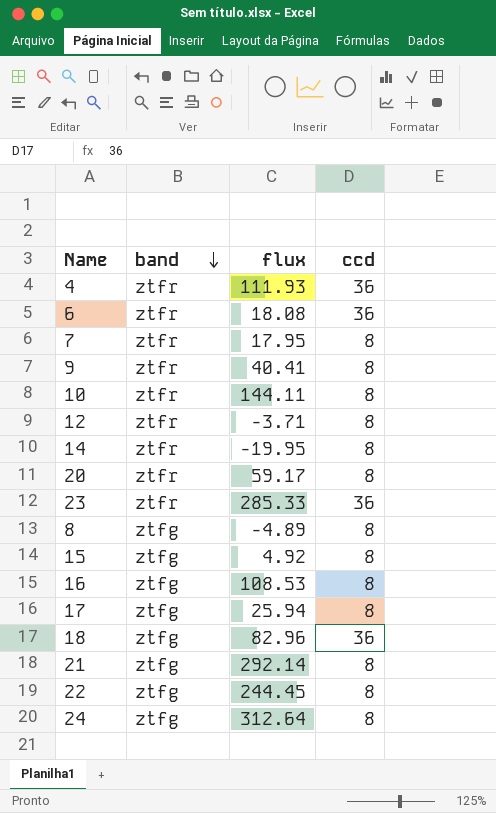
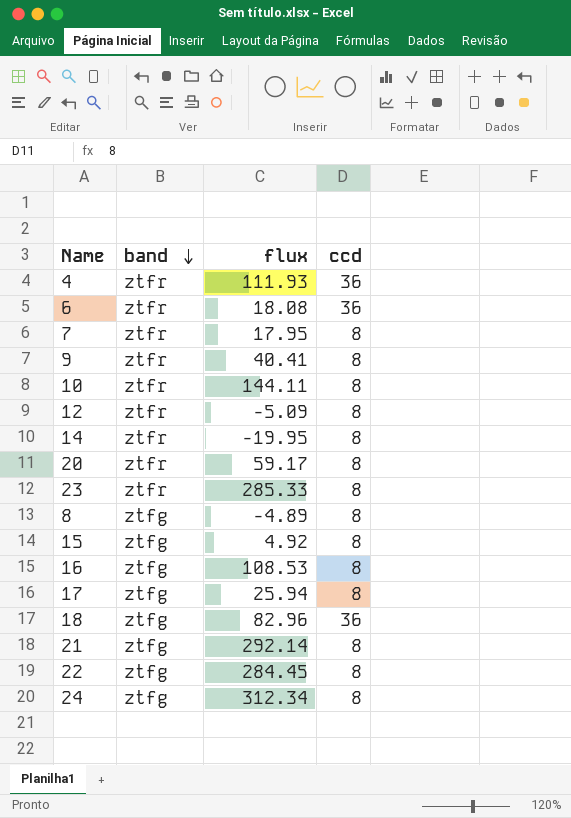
12 | flux: -3.71 -> -5.09
23 | ccd: 36 -> 8
22 | flux: 244.45 -> 284.45
24 | flux: 312.64 -> 312.34

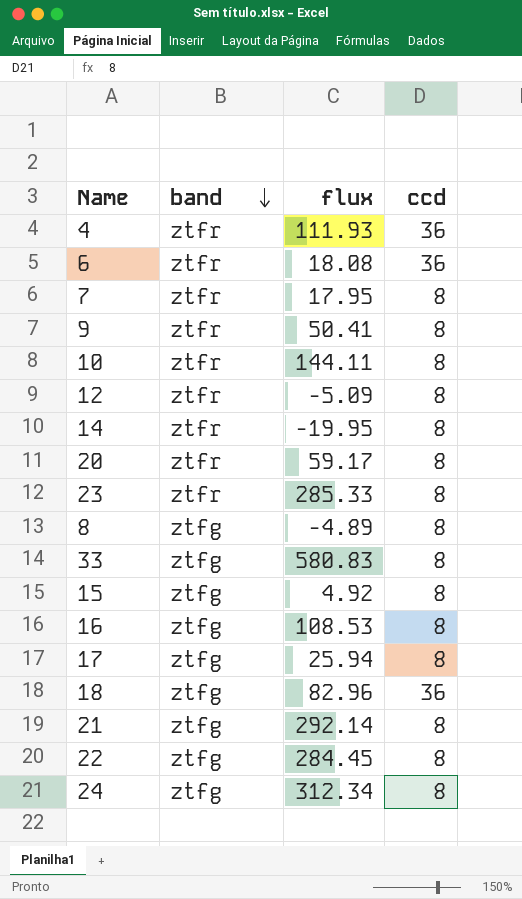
9 | flux: 40.41 -> 50.41
row 33: none -> ztfg | 580.83 | 8

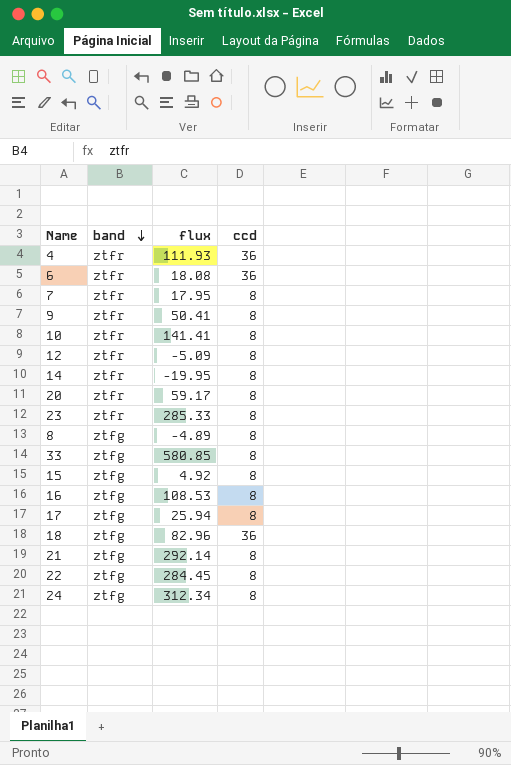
10 | flux: 144.11 -> 141.41
33 | flux: 580.83 -> 580.85

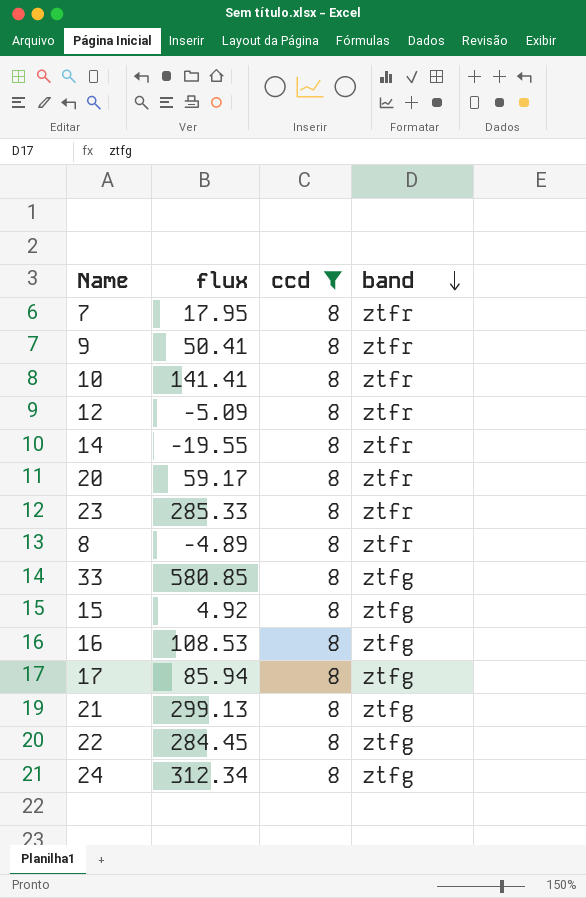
filter: none -> ccd = 8
column band | position: 2 -> 4
14 | flux: -19.95 -> -19.55
8 | band: ztfg -> ztfr
17 | flux: 25.94 -> 85.94
21 | flux: 292.14 -> 299.13

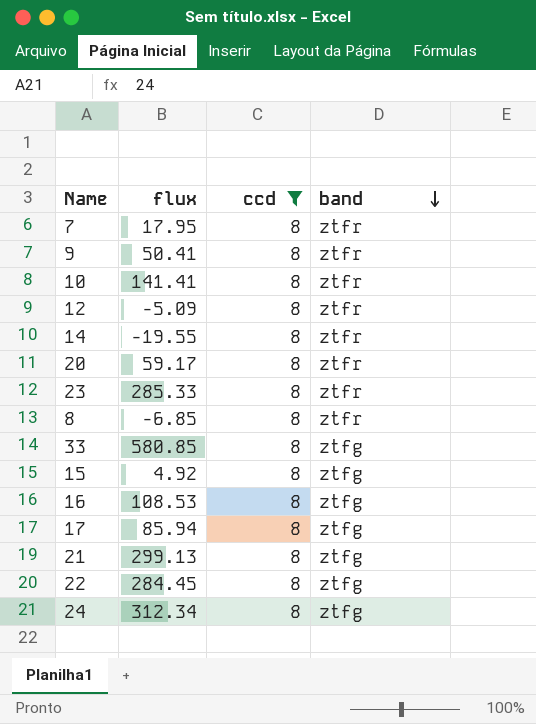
8 | flux: -4.89 -> -6.85

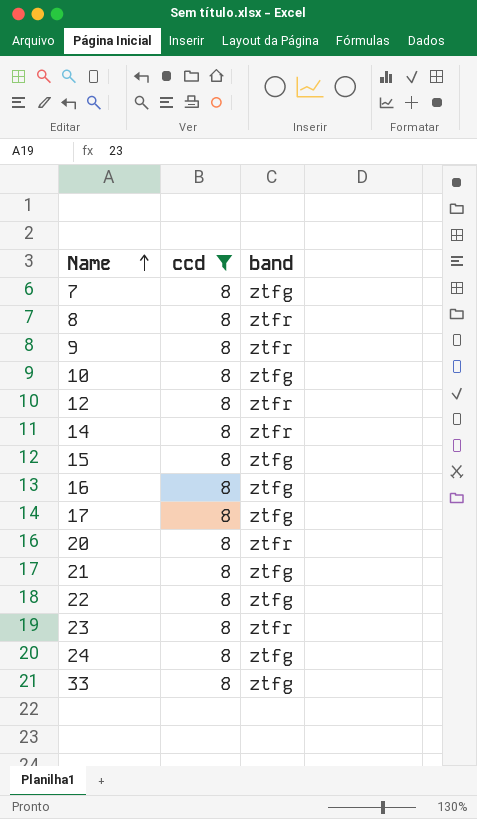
row order: band descending -> Name ascending
column flux | position: 2 -> none
7 | band: ztfr -> ztfg
10 | band: ztfr -> ztfg

